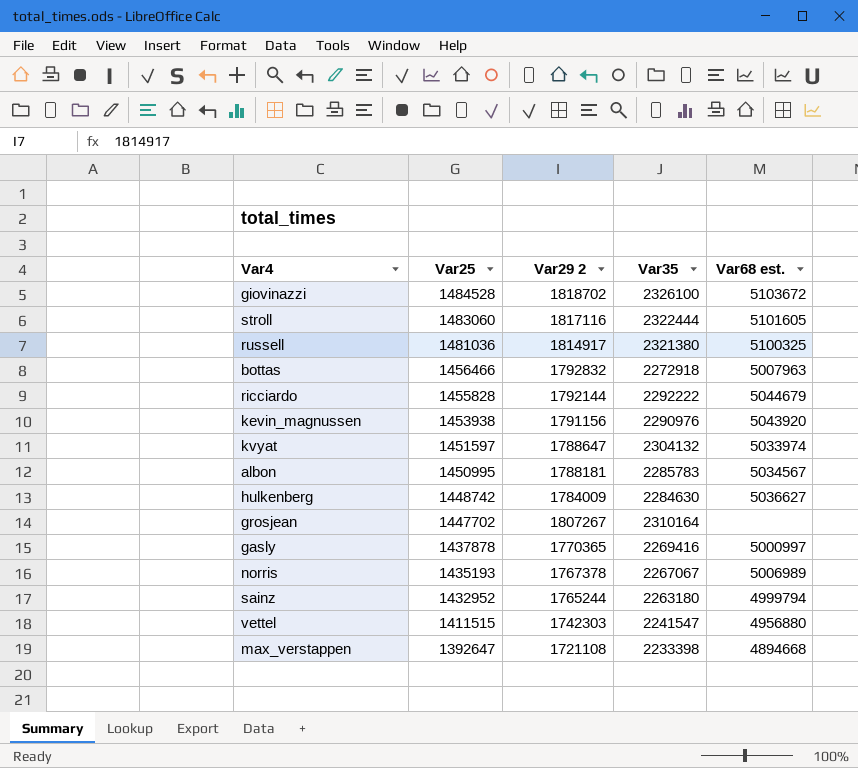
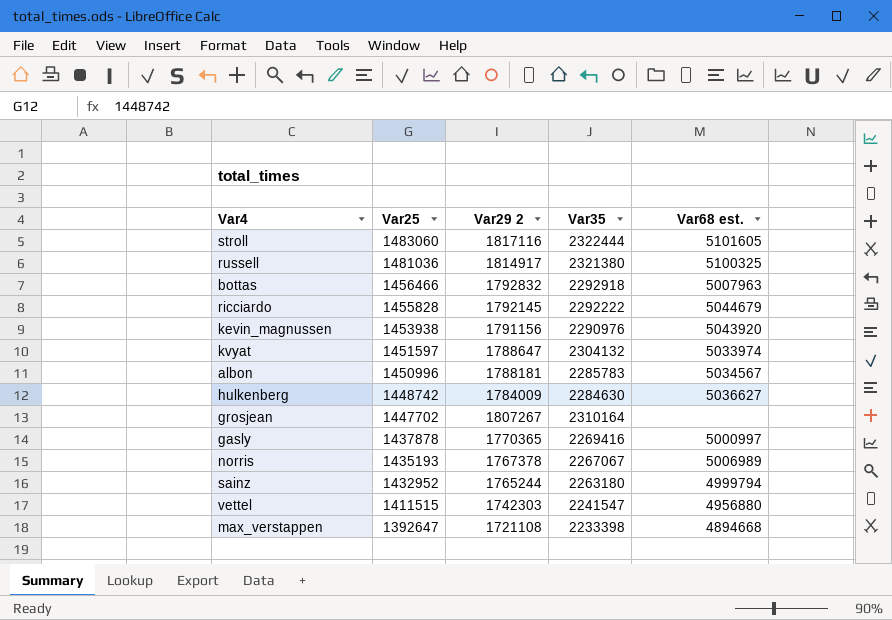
row giovinazzi: 1484528 | 1818702 | 2326100 | 5103672 -> none
bottas | Var35: 2272918 -> 2292918
ricciardo | Var29 2: 1792144 -> 1792145
albon | Var25: 1450995 -> 1450996

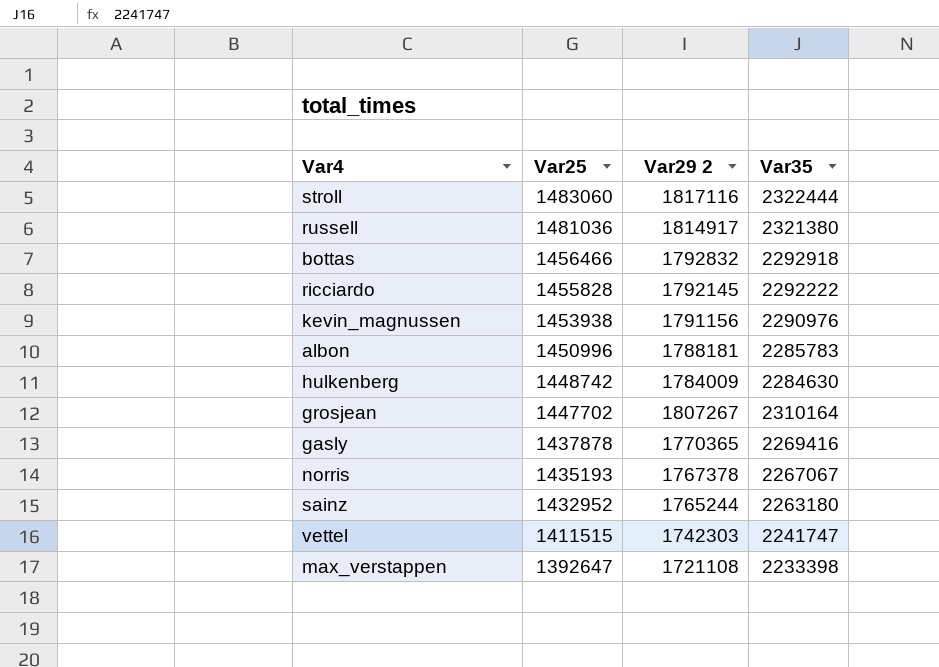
column Var68 est. | position: 5 -> none
row kvyat: 1451597 | 1788647 | 2304132 | 5033974 -> none
vettel | Var35: 2241547 -> 2241747

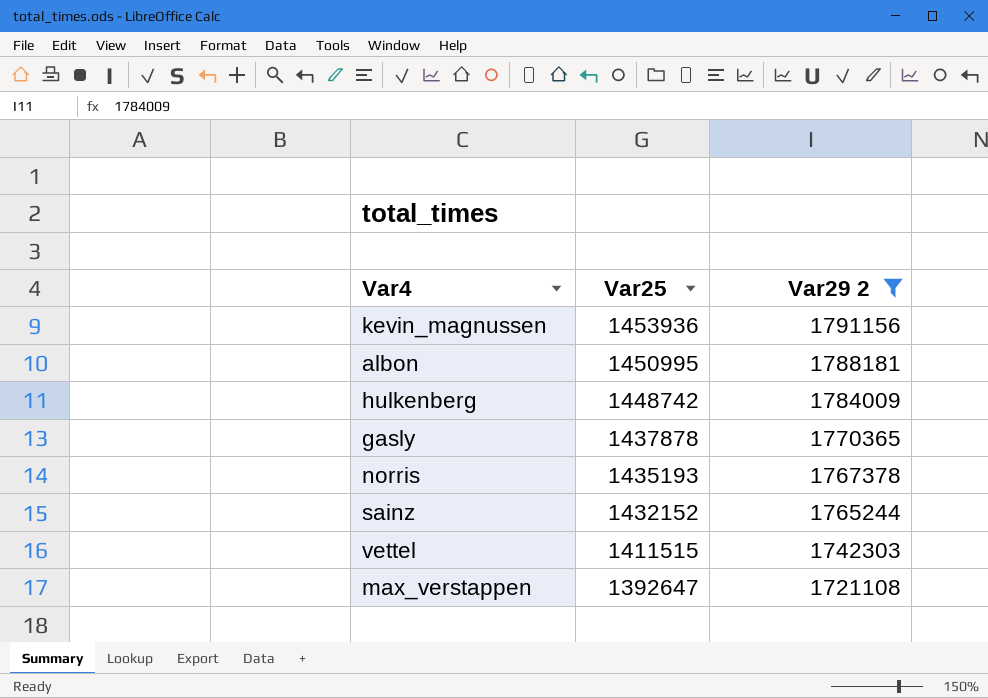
filter: none -> Var29 2 <= 1791156
column Var35 | position: 4 -> none
kevin_magnussen | Var25: 1453938 -> 1453936
albon | Var25: 1450996 -> 1450995
sainz | Var25: 1432952 -> 1432152

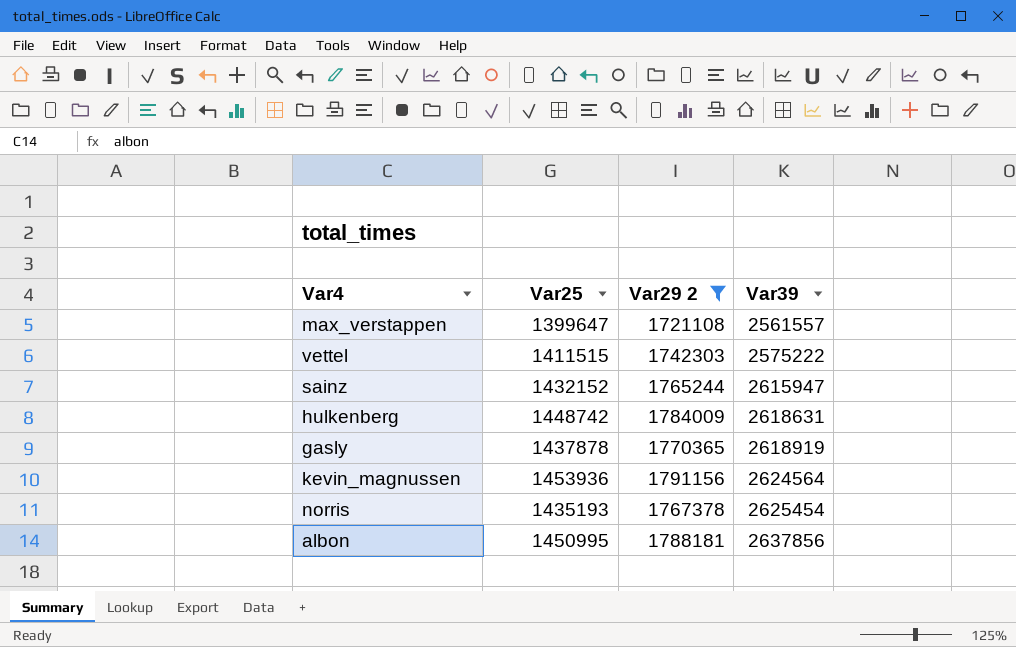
row order: Var25 descending -> Var39 ascending
column Var39 | position: none -> 4
max_verstappen | Var25: 1392647 -> 1399647

